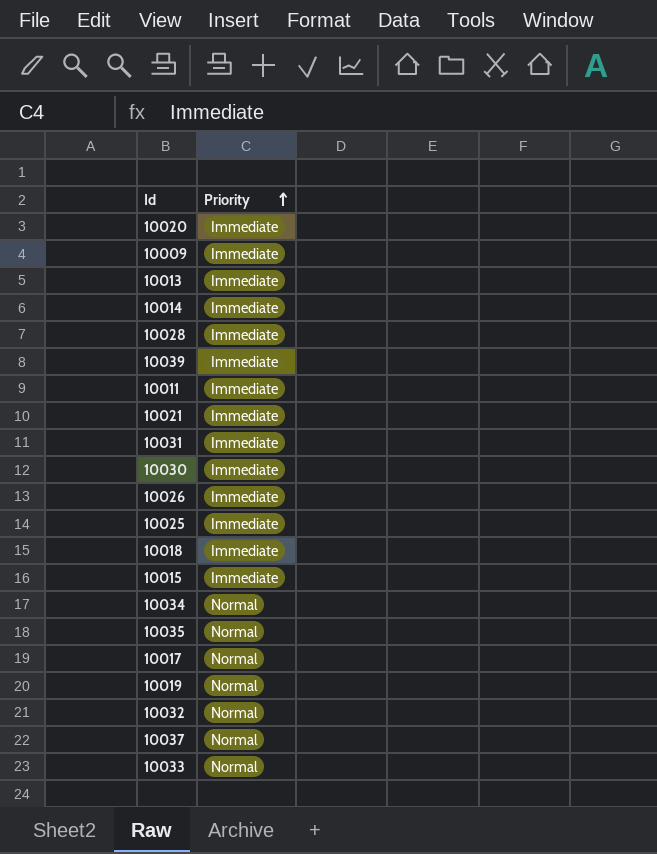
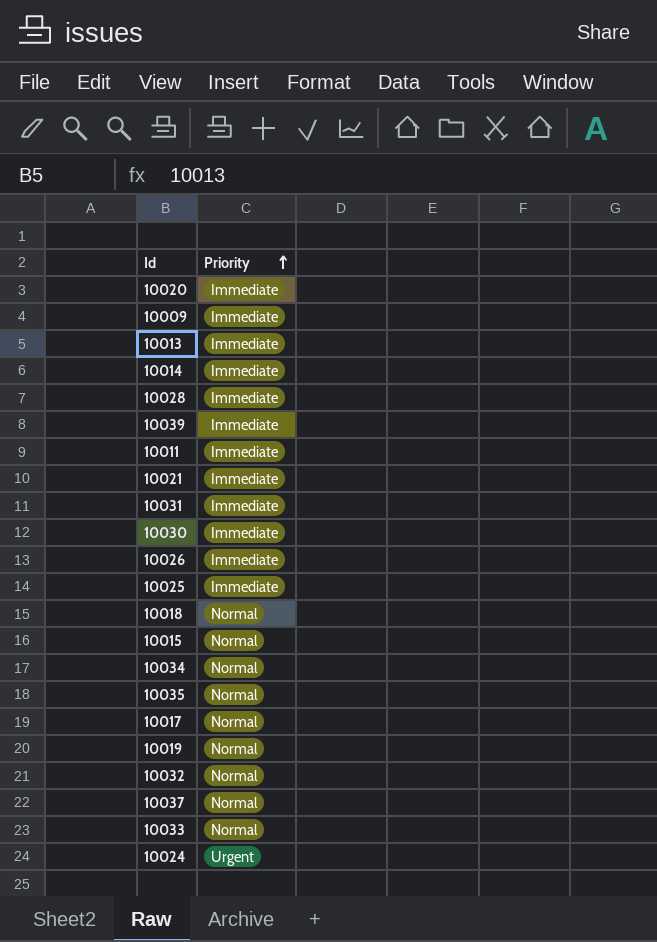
10018 | Priority: Immediate -> Normal
10015 | Priority: Immediate -> Normal
row 10024: none -> Urgent

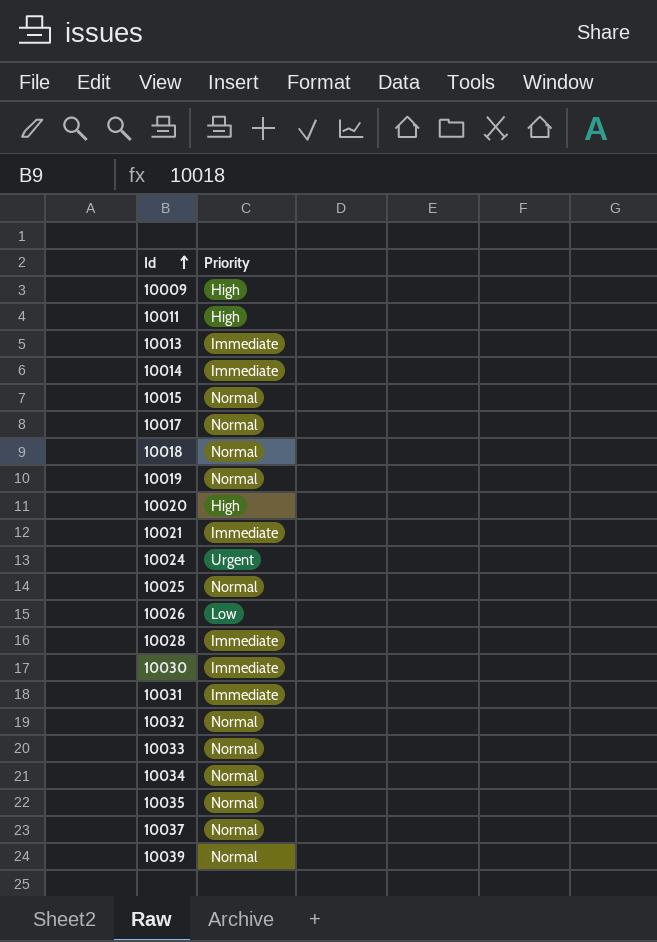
row order: Priority ascending -> Id ascending
10009 | Priority: Immediate -> High
10011 | Priority: Immediate -> High
10020 | Priority: Immediate -> High
10025 | Priority: Immediate -> Normal
10026 | Priority: Immediate -> Low
10039 | Priority: Immediate -> Normal

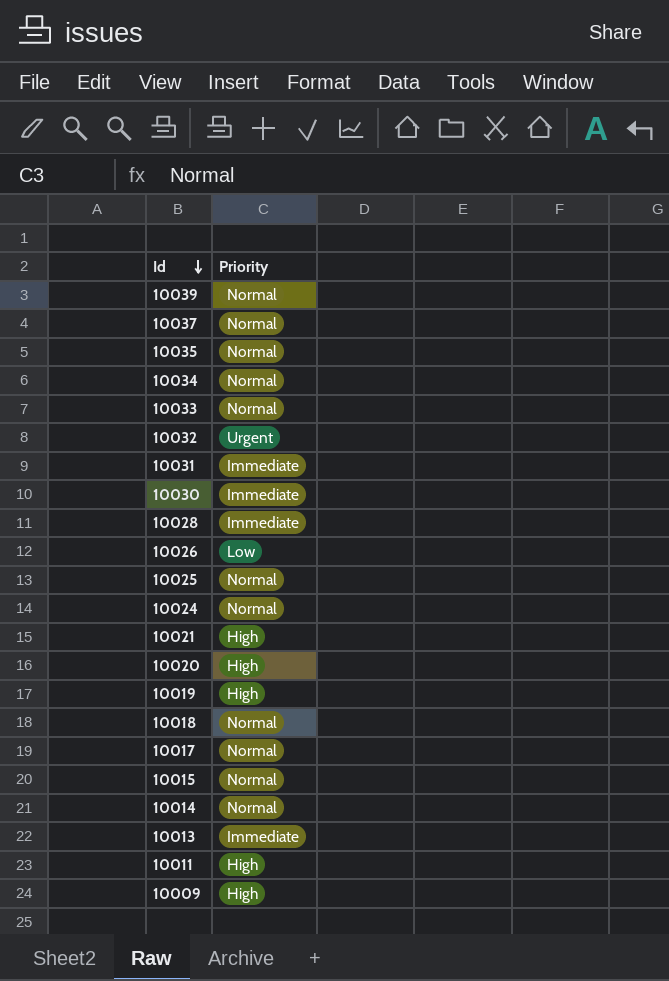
row order: Id ascending -> Id descending
10032 | Priority: Normal -> Urgent
10024 | Priority: Urgent -> Normal
10021 | Priority: Immediate -> High
10019 | Priority: Normal -> High
10014 | Priority: Immediate -> Normal

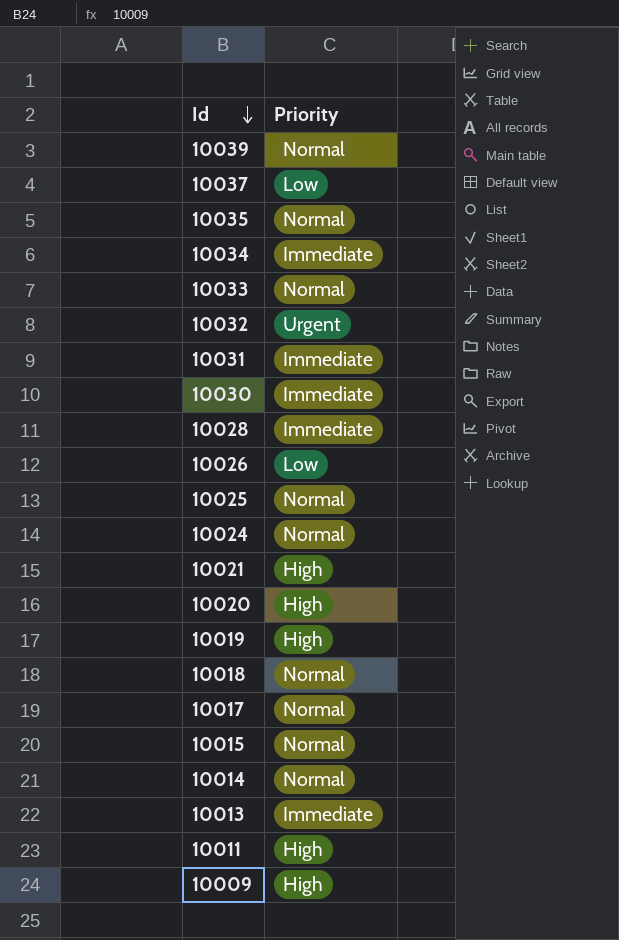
10037 | Priority: Normal -> Low
10034 | Priority: Normal -> Immediate

